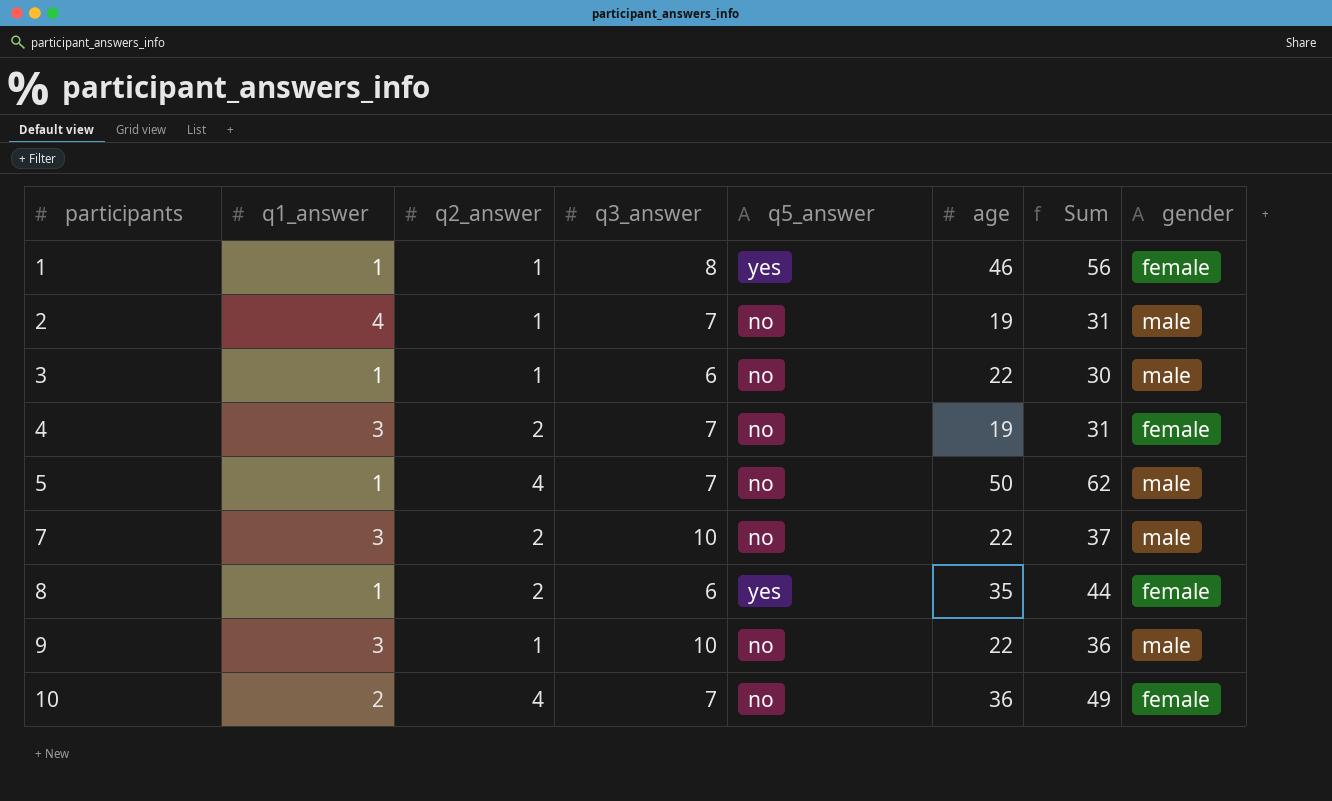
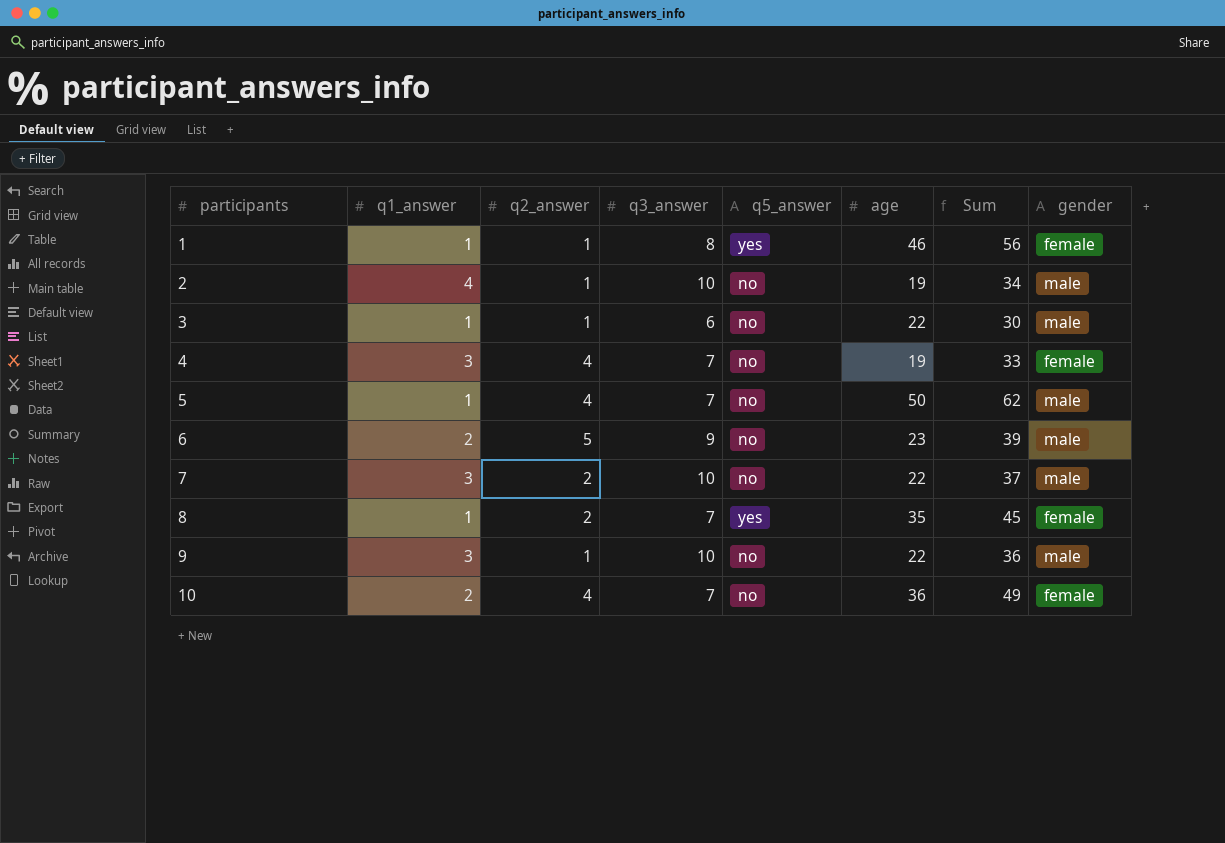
2 | q3_answer: 7 -> 10
2 | Sum: 31 -> 34
4 | q2_answer: 2 -> 4
4 | Sum: 31 -> 33
row 6: none -> 2 | 5 | 9 | no | 23 | 39 | male
8 | q3_answer: 6 -> 7
8 | Sum: 44 -> 45

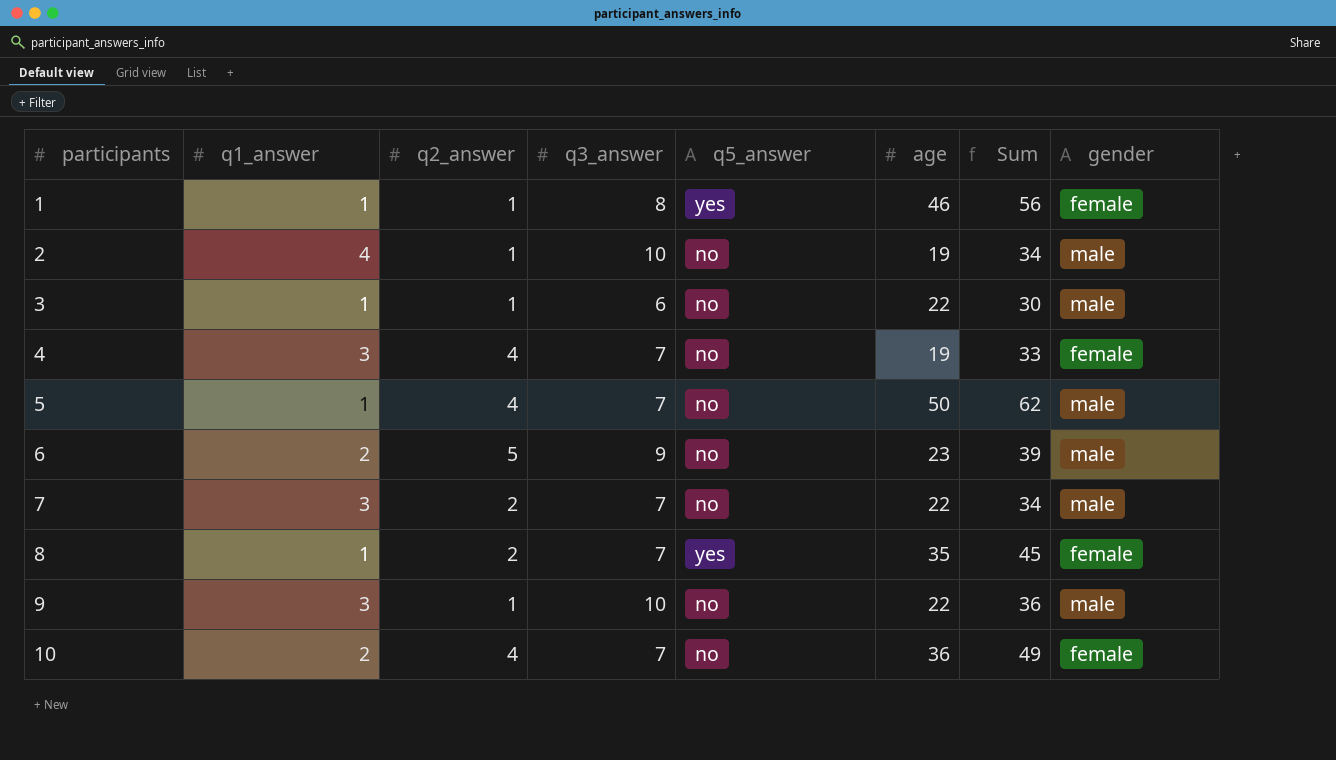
7 | q3_answer: 10 -> 7
7 | Sum: 37 -> 34

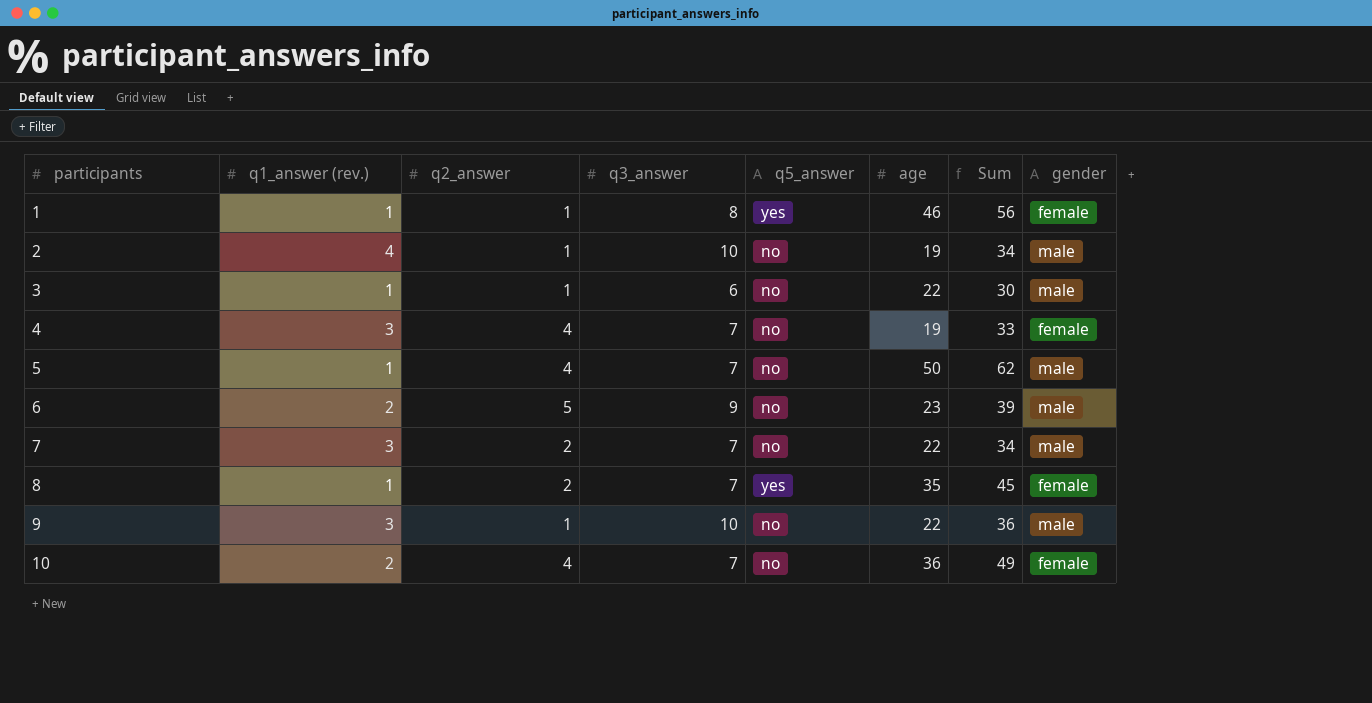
column name: q1_answer -> q1_answer (rev.)

